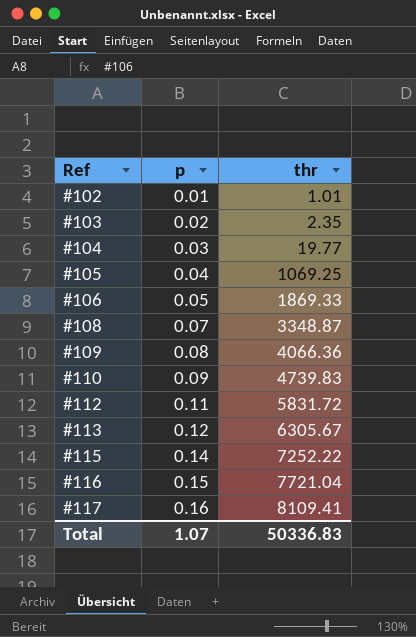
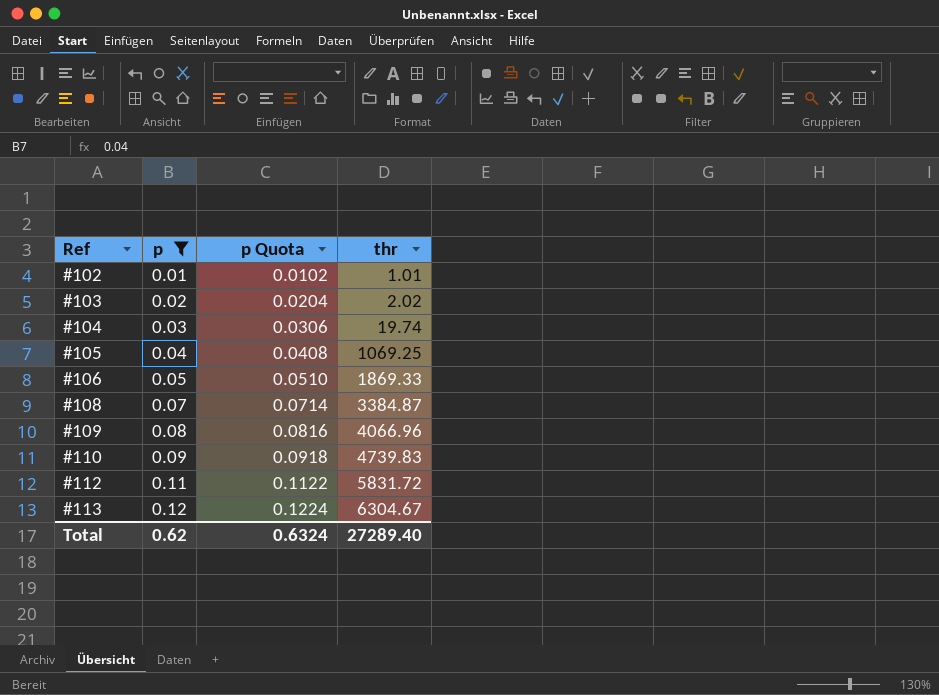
filter: none -> p <= 0.12
column p Quota | formula: none -> [p] * 1.02
#103 | thr: 2.35 -> 2.02
#104 | thr: 19.77 -> 19.74
#108 | thr: 3348.87 -> 3384.87
#109 | thr: 4066.36 -> 4066.96
#113 | thr: 6305.67 -> 6304.67
Total | p: 1.07 -> 0.62
Total | thr: 50336.83 -> 27289.40

